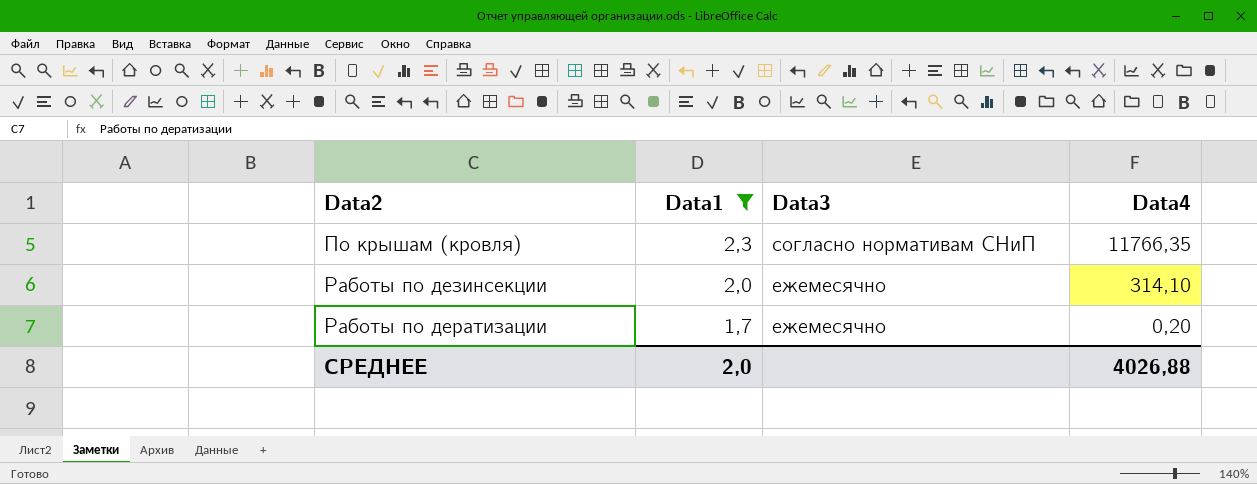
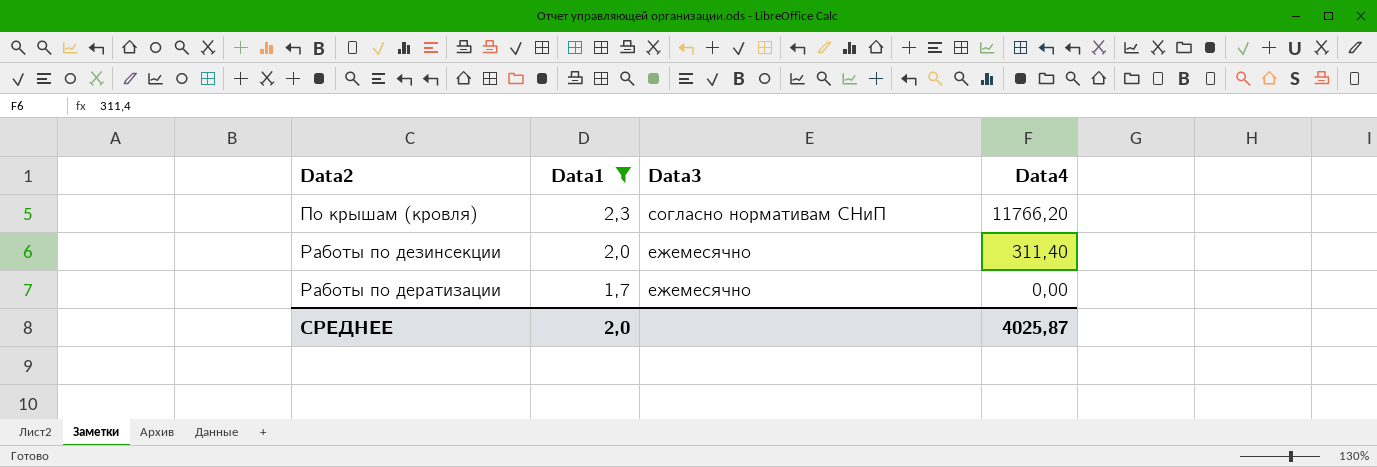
По крышам (кровля) | Data4: 11766,35 -> 11766,20
Работы по дезинсекции | Data4: 314,10 -> 311,40
Работы по дератизации | Data4: 0,20 -> 0,00
СРЕДНЕЕ | Data4: 4026,88 -> 4025,87

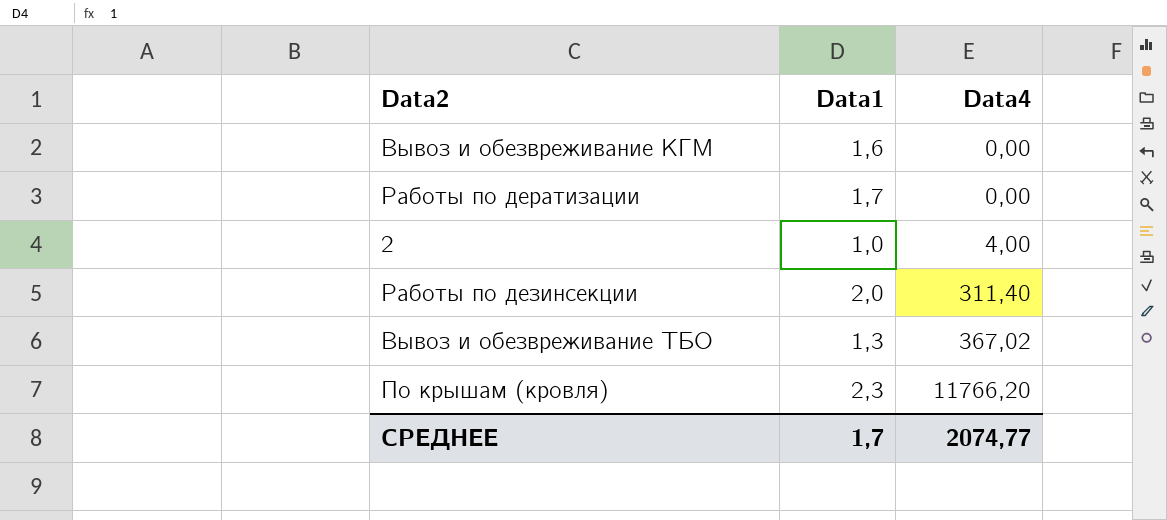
filter: Data1 >= 1,7 -> none
row order: Data2 ascending -> Data4 ascending
column Data3 | position: 3 -> none
СРЕДНЕЕ | Data1: 2,0 -> 1,7
СРЕДНЕЕ | Data4: 4025,87 -> 2074,77

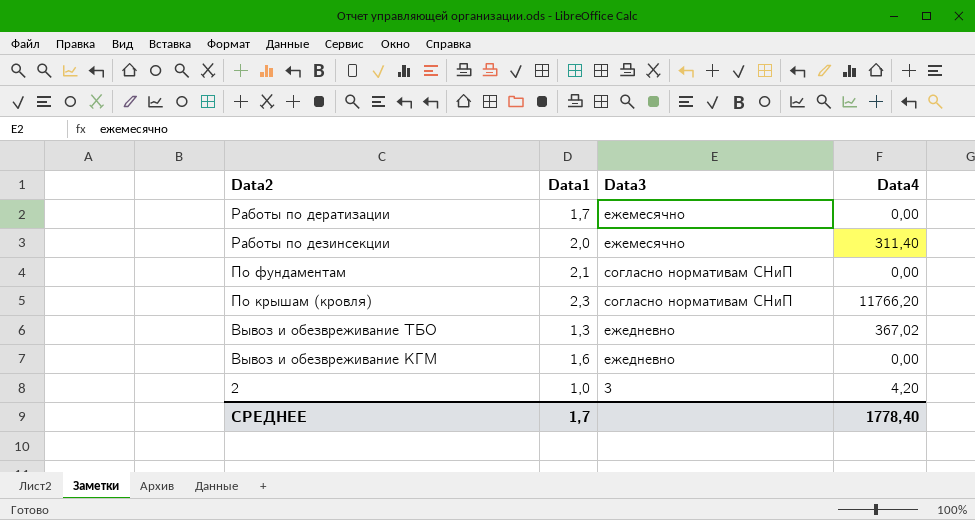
row order: Data4 ascending -> Data2 descending
column Data3 | position: none -> 3
row По фундаментам: none -> 2,1 | согласно нормативам СНиП | 0,00
2 | Data4: 4,00 -> 4,20
СРЕДНЕЕ | Data4: 2074,77 -> 1778,40

